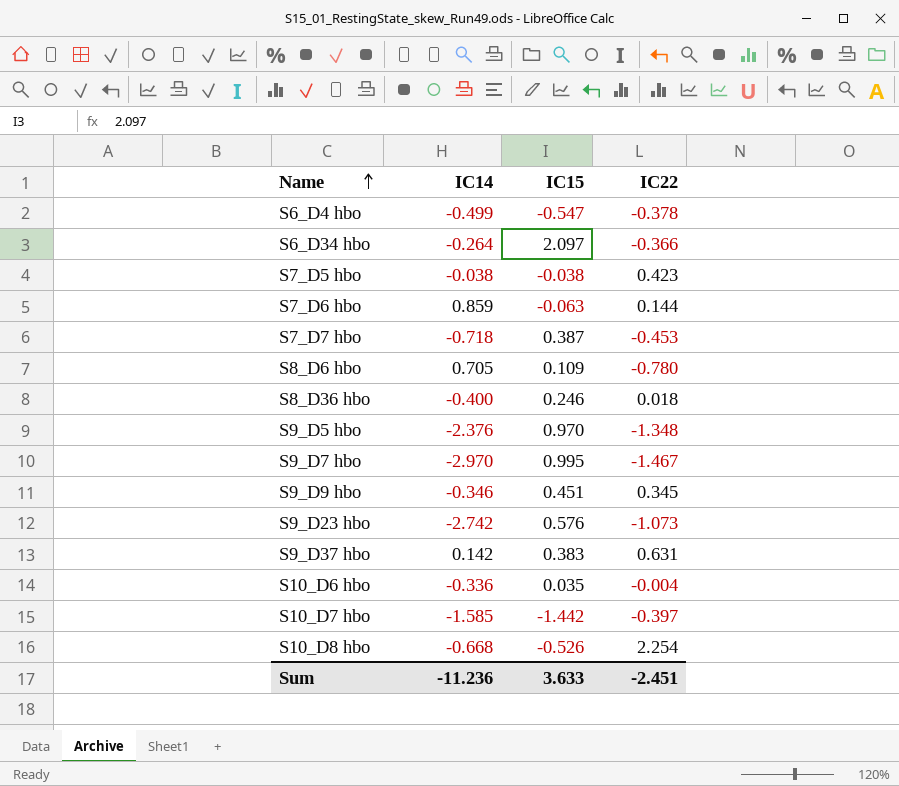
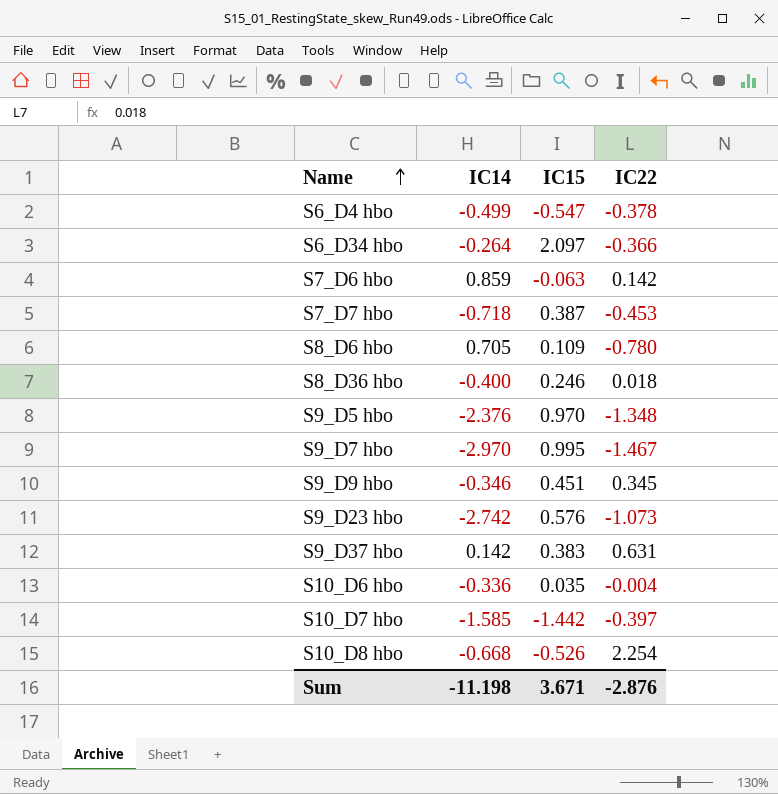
row S7_D5 hbo: -0.038 | -0.038 | 0.423 -> none
S7_D6 hbo | IC22: 0.144 -> 0.142
Sum | IC14: -11.236 -> -11.198
Sum | IC15: 3.633 -> 3.671
Sum | IC22: -2.451 -> -2.876

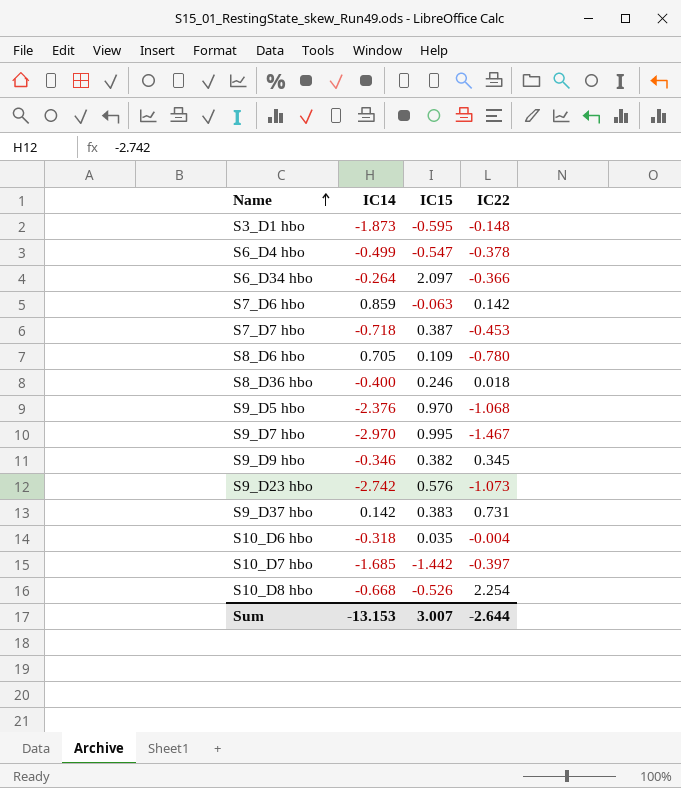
row S3_D1 hbo: none -> -1.873 | -0.595 | -0.148
S9_D5 hbo | IC22: -1.348 -> -1.068
S9_D9 hbo | IC15: 0.451 -> 0.382
S9_D37 hbo | IC22: 0.631 -> 0.731
S10_D6 hbo | IC14: -0.336 -> -0.318
S10_D7 hbo | IC14: -1.585 -> -1.685
Sum | IC14: -11.198 -> -13.153
Sum | IC15: 3.671 -> 3.007
Sum | IC22: -2.876 -> -2.644

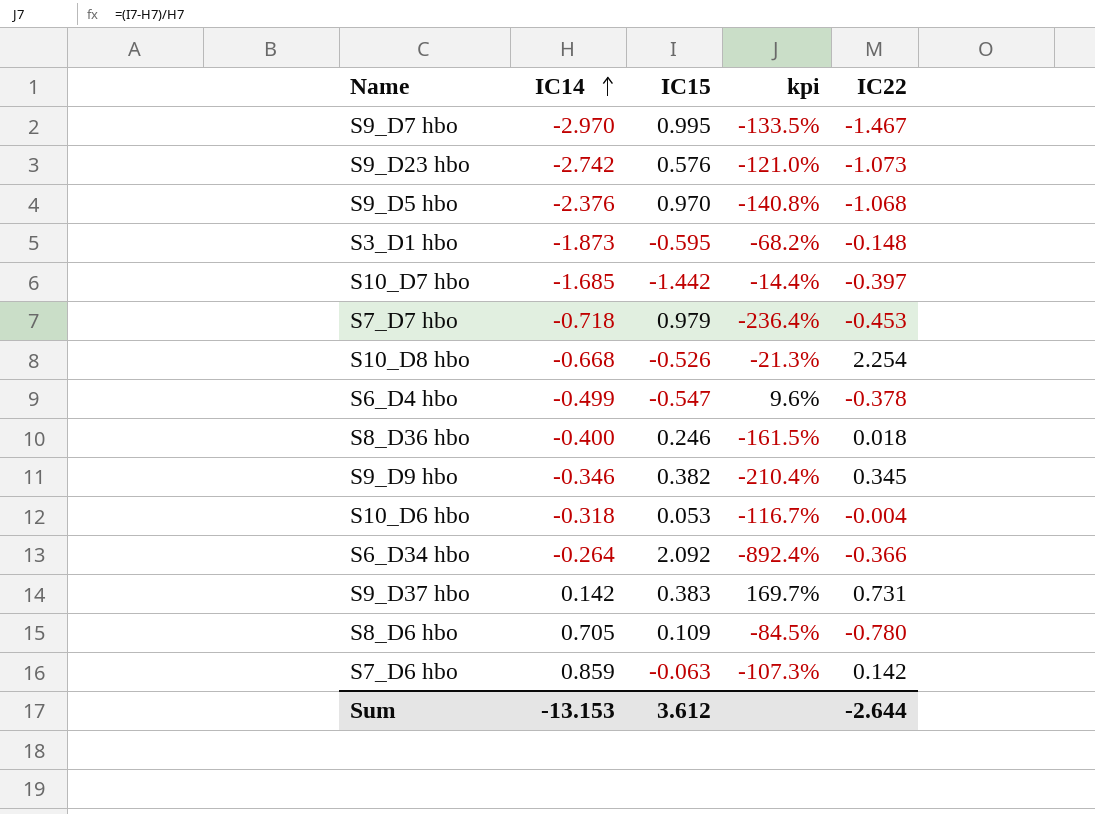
row order: Name ascending -> IC14 ascending
column kpi | formula: none -> ([IC15] - [IC14]) / [IC14]
S7_D7 hbo | IC15: 0.387 -> 0.979
S10_D6 hbo | IC15: 0.035 -> 0.053
S6_D34 hbo | IC15: 2.097 -> 2.092
Sum | IC15: 3.007 -> 3.612

